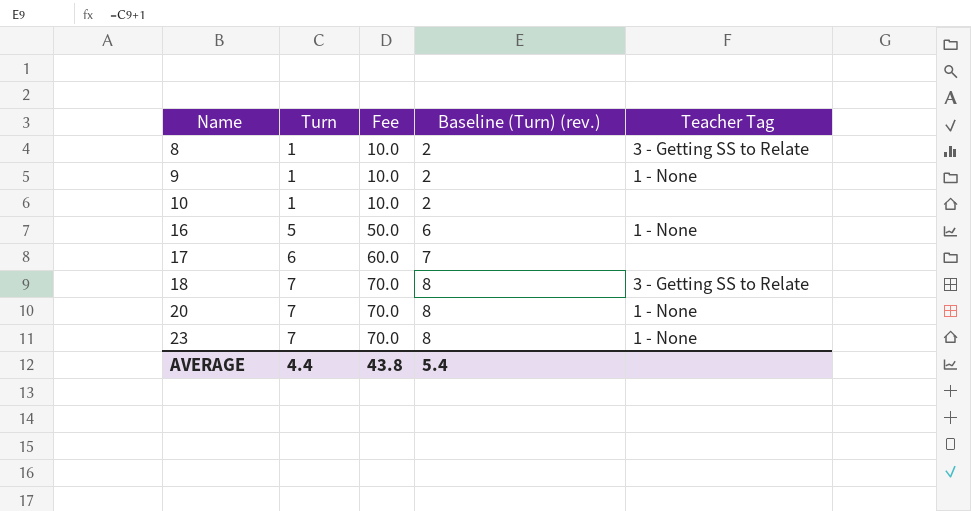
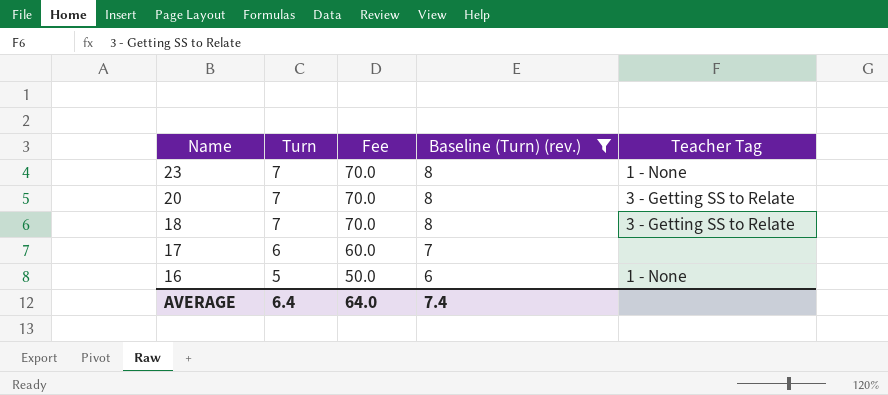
filter: none -> Baseline (Turn) (rev.) != 2
row order: Name ascending -> Name descending
20 | Teacher Tag: 1 - None -> 3 - Getting SS to Relate
AVERAGE | Turn: 4.4 -> 6.4
AVERAGE | Fee: 43.8 -> 64.0
AVERAGE | Baseline (Turn) (rev.): 5.4 -> 7.4

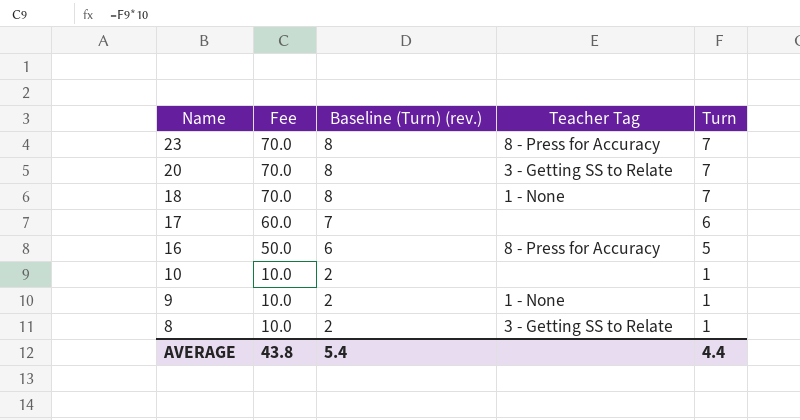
filter: Baseline (Turn) (rev.) != 2 -> none
column Turn | position: 2 -> 5
23 | Teacher Tag: 1 - None -> 8 - Press for Accuracy
18 | Teacher Tag: 3 - Getting SS to Relate -> 1 - None
16 | Teacher Tag: 1 - None -> 8 - Press for Accuracy
AVERAGE | Fee: 64.0 -> 43.8
AVERAGE | Baseline (Turn) (rev.): 7.4 -> 5.4
AVERAGE | Turn: 6.4 -> 4.4

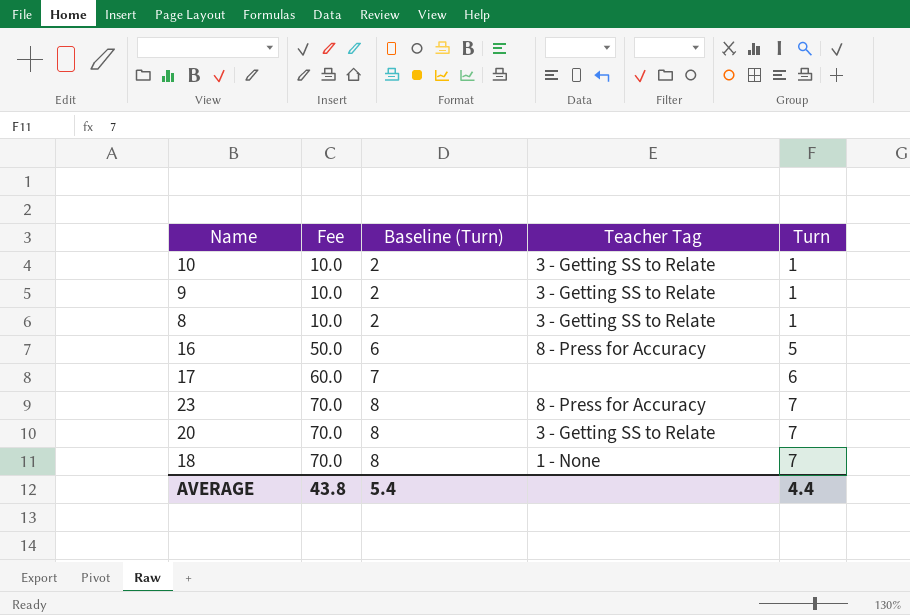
row order: Name descending -> Fee ascending
column name: Baseline (Turn) (rev.) -> Baseline (Turn)
10 | Teacher Tag: none -> 3 - Getting SS to Relate
9 | Teacher Tag: 1 - None -> 3 - Getting SS to Relate

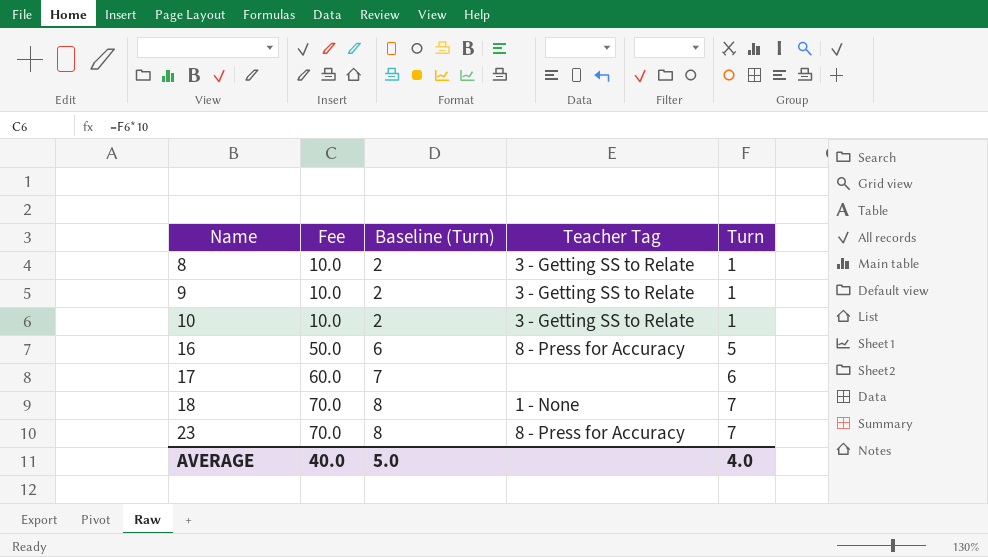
row order: Fee ascending -> Name ascending
row 20: 70.0 | 8 | 3 - Getting SS to Relate | 7 -> none
AVERAGE | Fee: 43.8 -> 40.0
AVERAGE | Baseline (Turn): 5.4 -> 5.0
AVERAGE | Turn: 4.4 -> 4.0

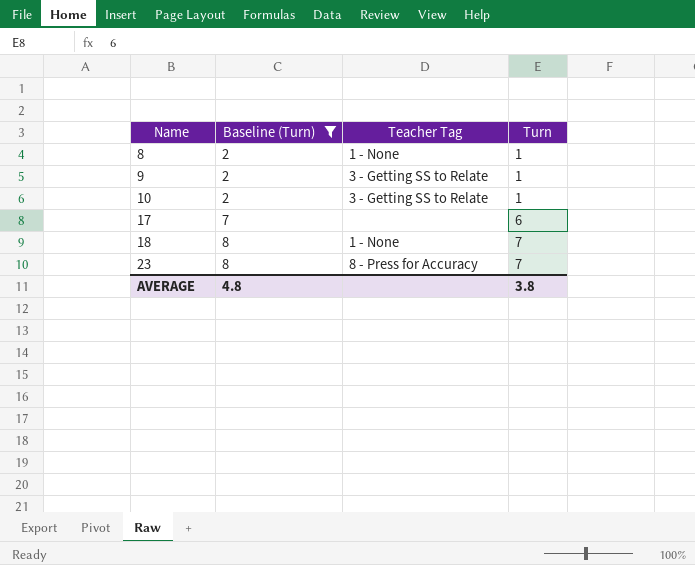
filter: none -> Baseline (Turn) != 6
column Fee | formula: [Turn] * 10 -> none
8 | Teacher Tag: 3 - Getting SS to Relate -> 1 - None
AVERAGE | Baseline (Turn): 5.0 -> 4.8
AVERAGE | Turn: 4.0 -> 3.8

